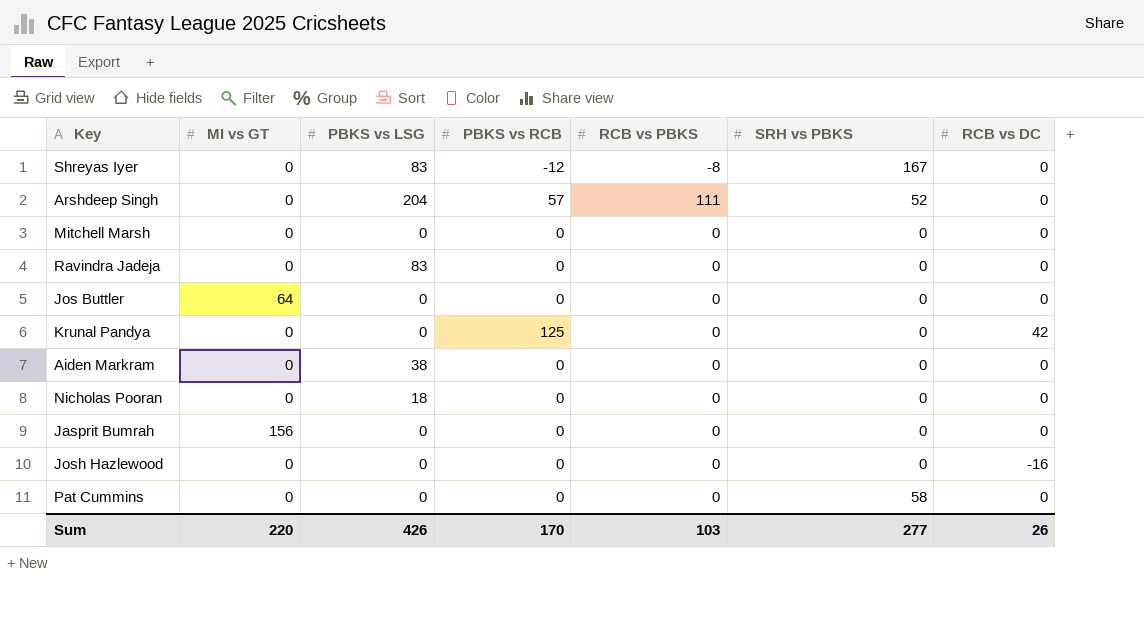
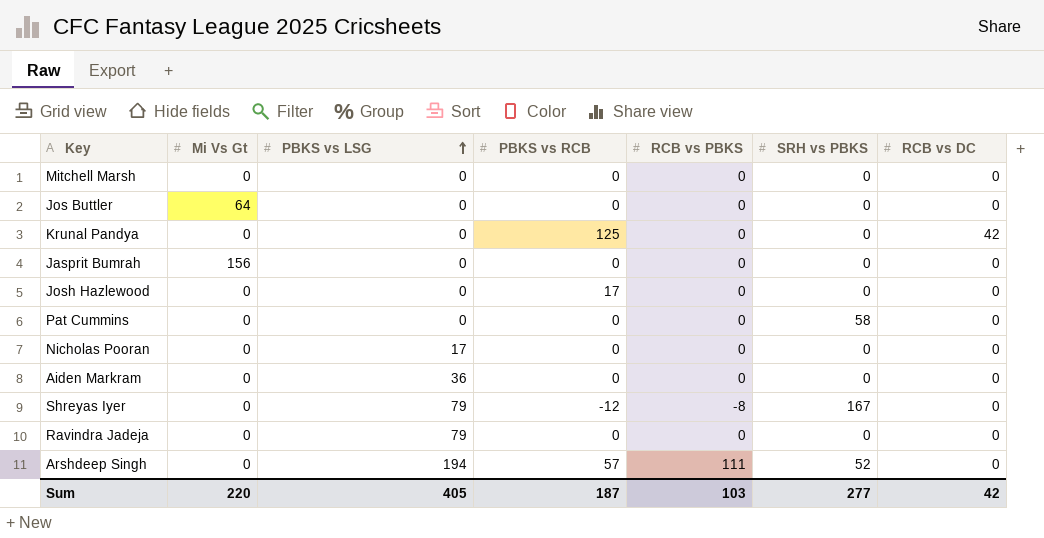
row order: none -> PBKS vs LSG ascending
column name: MI vs GT -> Mi Vs Gt
Josh Hazlewood | PBKS vs RCB: 0 -> 17
Josh Hazlewood | RCB vs DC: -16 -> 0
Nicholas Pooran | PBKS vs LSG: 18 -> 17
Aiden Markram | PBKS vs LSG: 38 -> 36
Shreyas Iyer | PBKS vs LSG: 83 -> 79
Ravindra Jadeja | PBKS vs LSG: 83 -> 79
Arshdeep Singh | PBKS vs LSG: 204 -> 194
Sum | PBKS vs LSG: 426 -> 405
Sum | PBKS vs RCB: 170 -> 187
Sum | RCB vs DC: 26 -> 42

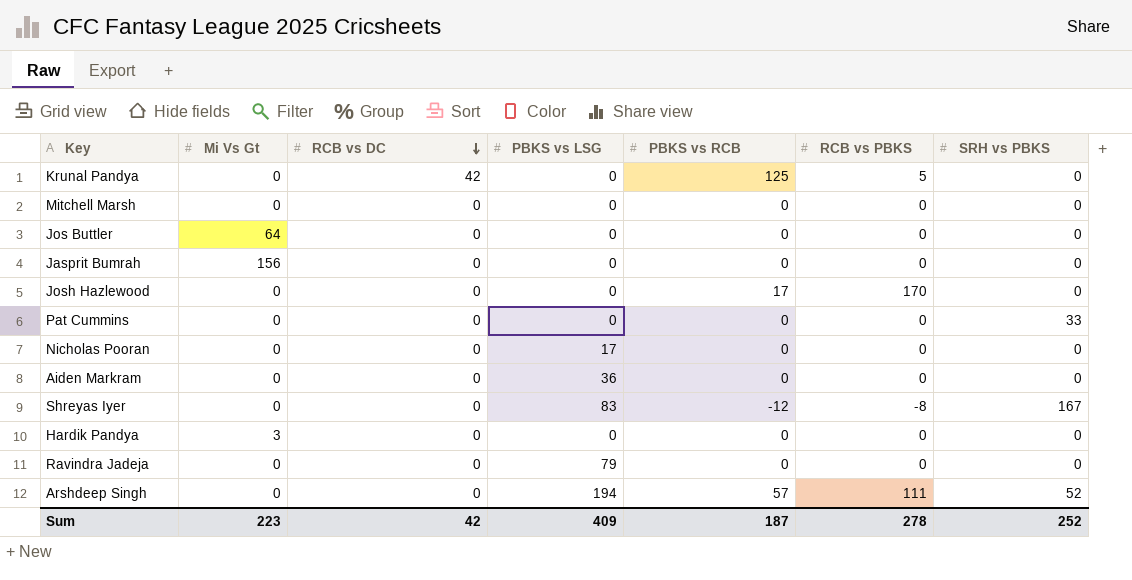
row order: PBKS vs LSG ascending -> RCB vs DC descending
column RCB vs DC | position: 7 -> 3
Krunal Pandya | RCB vs PBKS: 0 -> 5
Josh Hazlewood | RCB vs PBKS: 0 -> 170
Pat Cummins | SRH vs PBKS: 58 -> 33
Shreyas Iyer | PBKS vs LSG: 79 -> 83
row Hardik Pandya: none -> 3 | 0 | 0 | 0 | 0 | 0
Sum | Mi Vs Gt: 220 -> 223
Sum | PBKS vs LSG: 405 -> 409
Sum | RCB vs PBKS: 103 -> 278
Sum | SRH vs PBKS: 277 -> 252

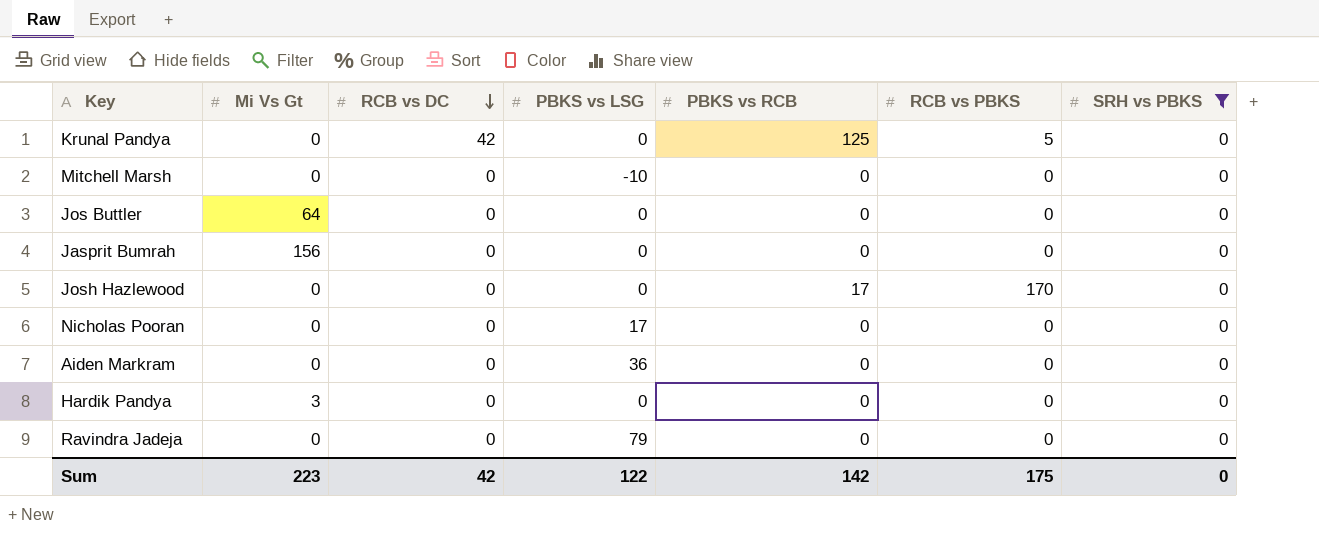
filter: none -> SRH vs PBKS = 0
Mitchell Marsh | PBKS vs LSG: 0 -> -10
Sum | PBKS vs LSG: 409 -> 122
Sum | PBKS vs RCB: 187 -> 142
Sum | RCB vs PBKS: 278 -> 175
Sum | SRH vs PBKS: 252 -> 0

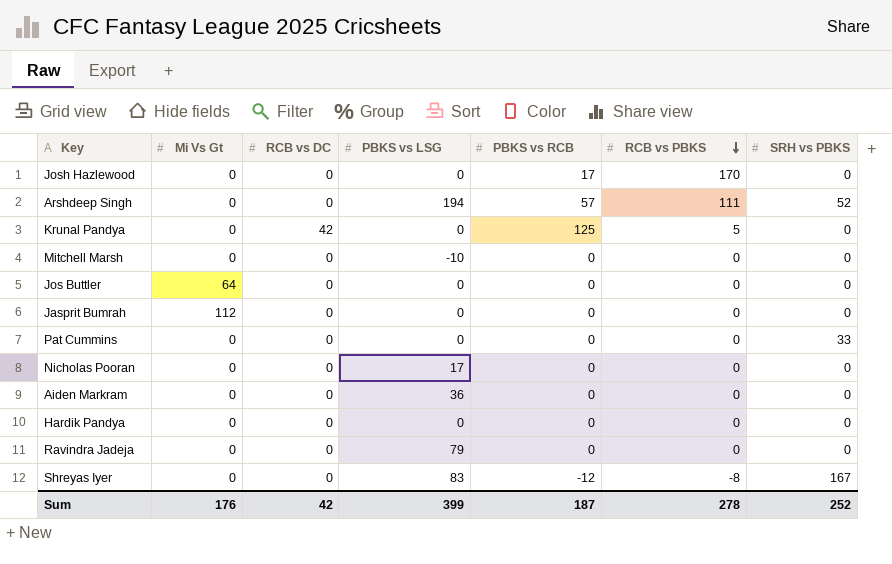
filter: SRH vs PBKS = 0 -> none
row order: RCB vs DC descending -> RCB vs PBKS descending
Jasprit Bumrah | Mi Vs Gt: 156 -> 112
Hardik Pandya | Mi Vs Gt: 3 -> 0
Sum | Mi Vs Gt: 223 -> 176
Sum | PBKS vs LSG: 122 -> 399
Sum | PBKS vs RCB: 142 -> 187
Sum | RCB vs PBKS: 175 -> 278
Sum | SRH vs PBKS: 0 -> 252

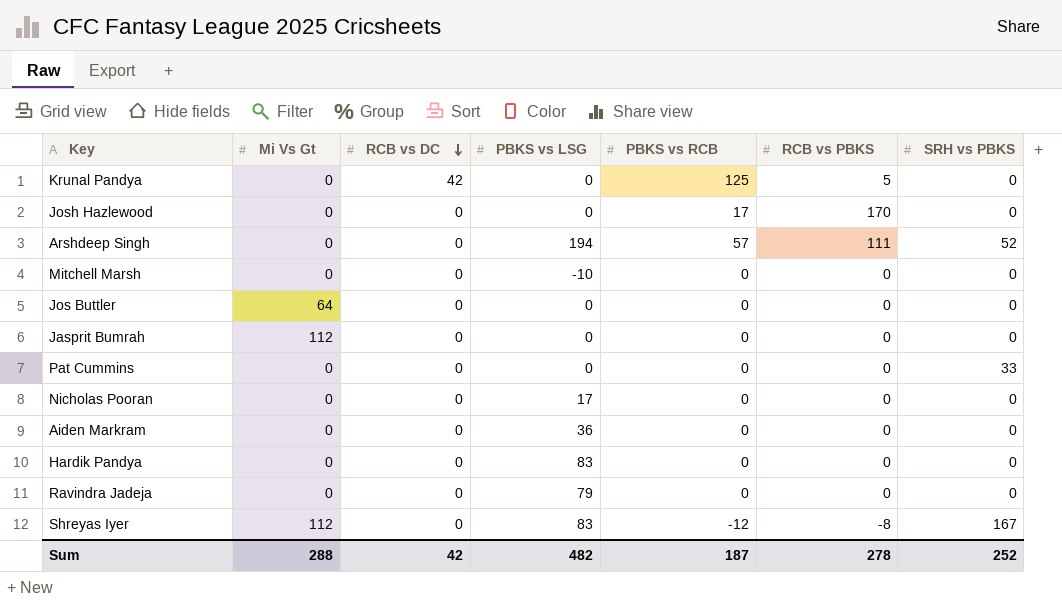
row order: RCB vs PBKS descending -> RCB vs DC descending
Hardik Pandya | PBKS vs LSG: 0 -> 83
Shreyas Iyer | Mi Vs Gt: 0 -> 112
Sum | Mi Vs Gt: 176 -> 288
Sum | PBKS vs LSG: 399 -> 482

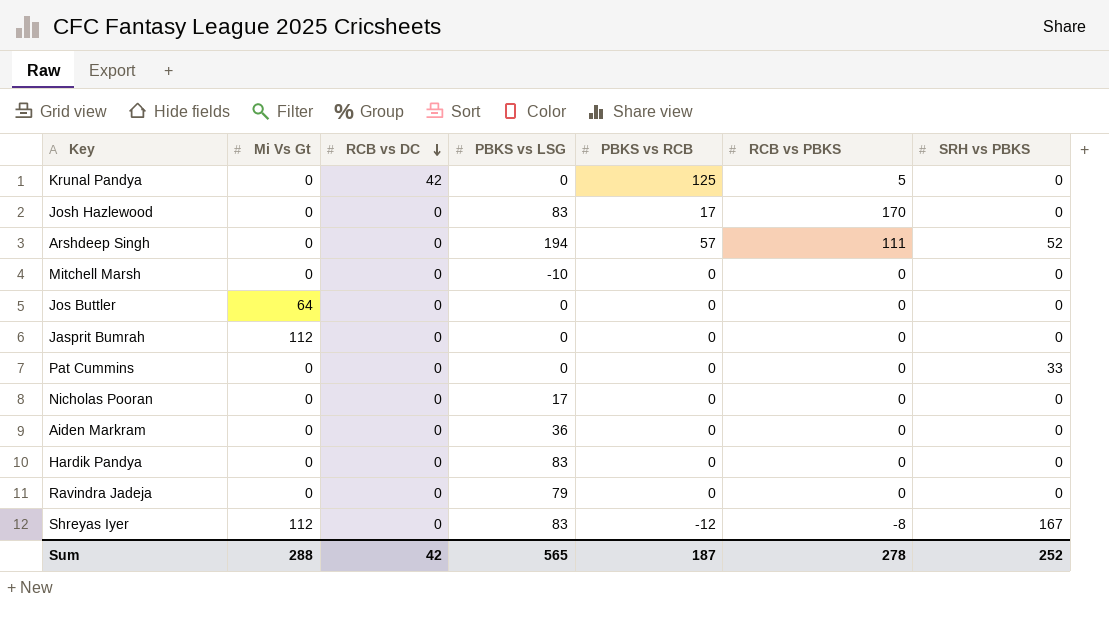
Josh Hazlewood | PBKS vs LSG: 0 -> 83
Sum | PBKS vs LSG: 482 -> 565

